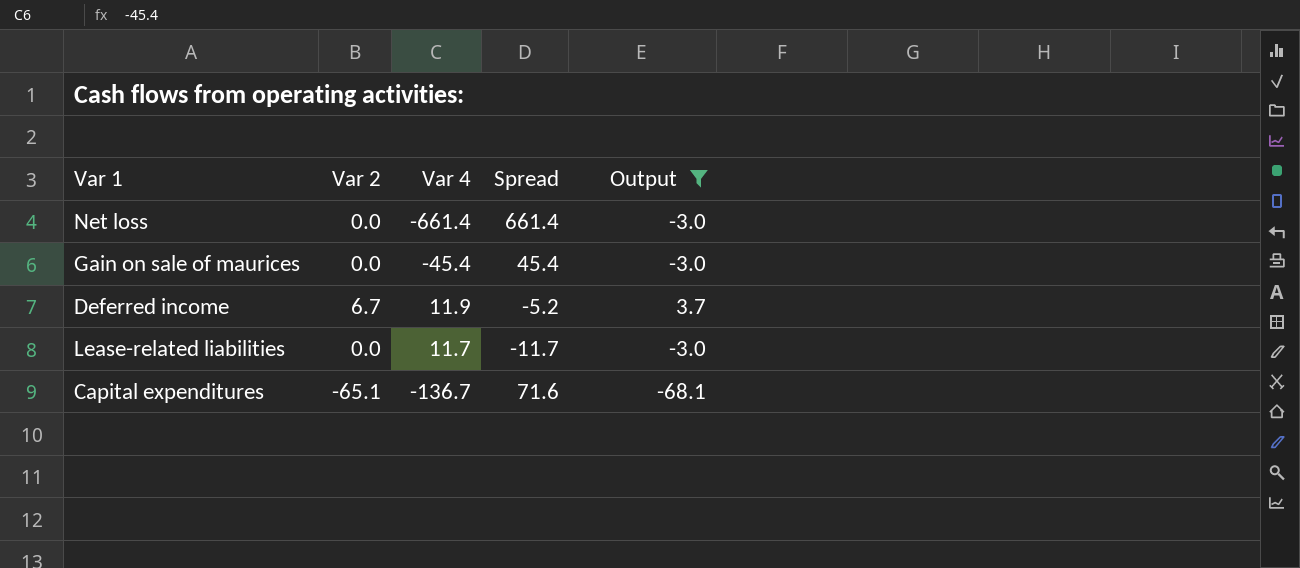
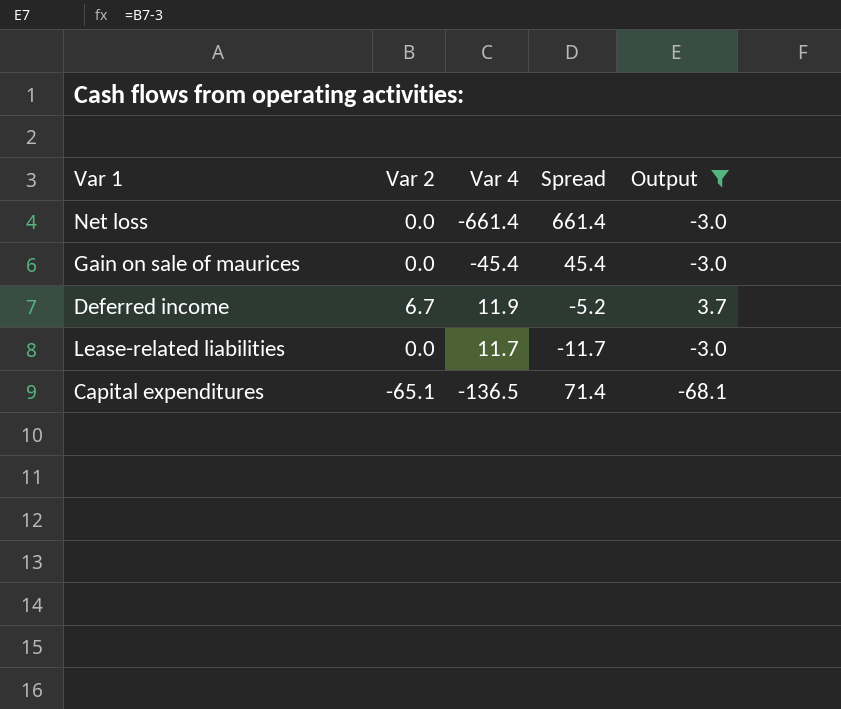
Capital expenditures | Var 4: -136.7 -> -136.5
Capital expenditures | Spread: 71.6 -> 71.4

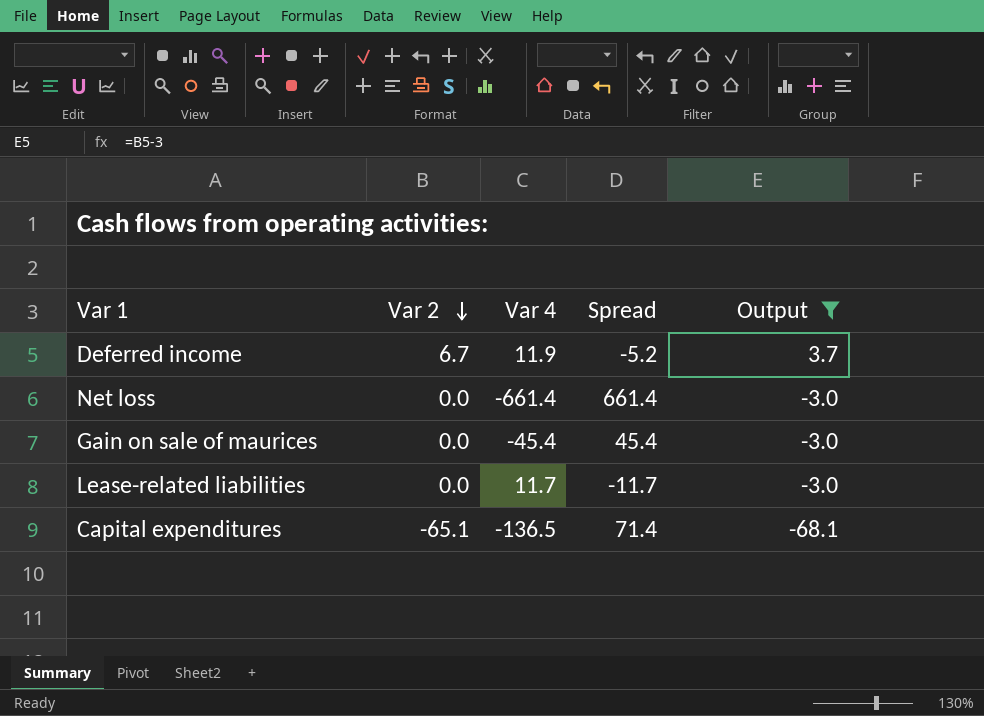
row order: none -> Var 2 descending

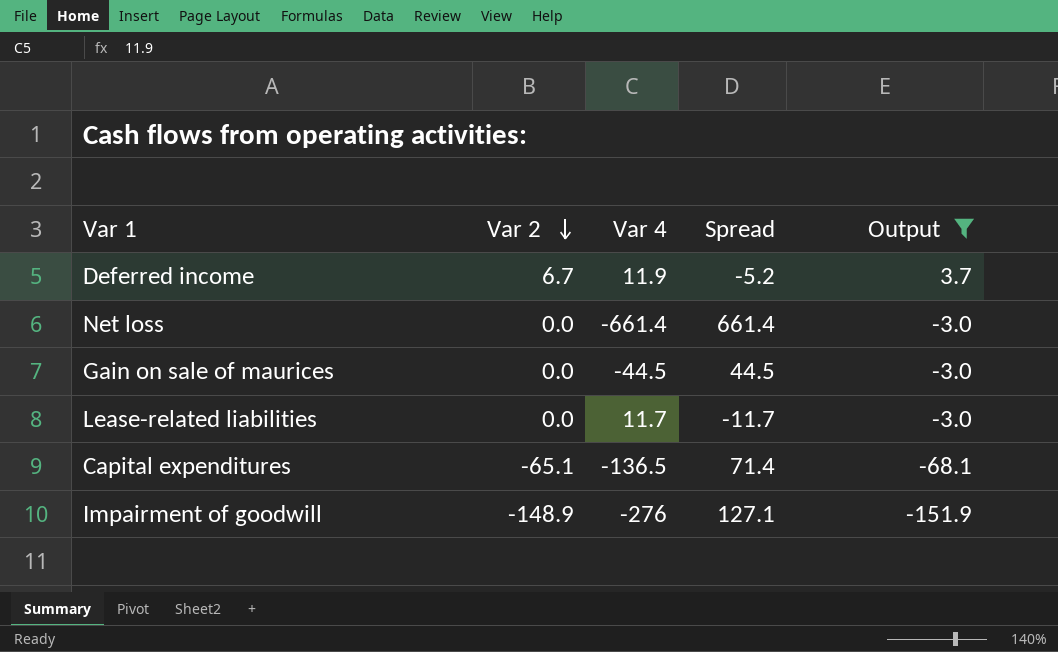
Gain on sale of maurices | Var 4: -45.4 -> -44.5
Gain on sale of maurices | Spread: 45.4 -> 44.5
row Impairment of goodwill: none -> -148.9 | -276 | 127.1 | -151.9

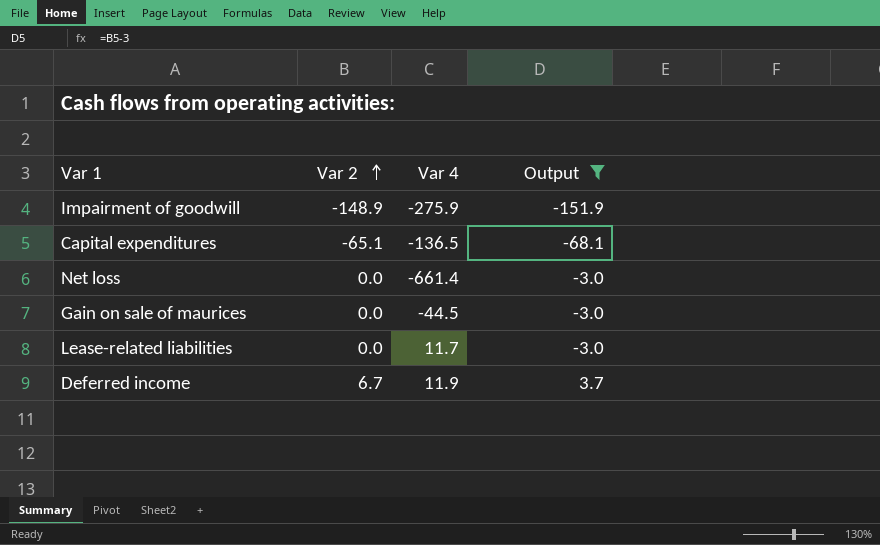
row order: Var 2 descending -> Var 2 ascending
column Spread | formula: [Var 2] - [Var 4] -> none
Impairment of goodwill | Var 4: -276 -> -275.9

